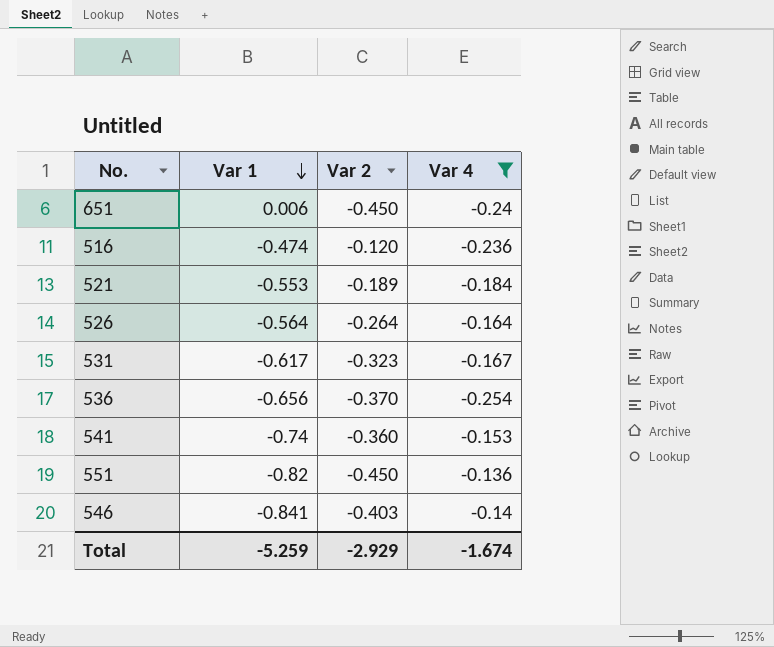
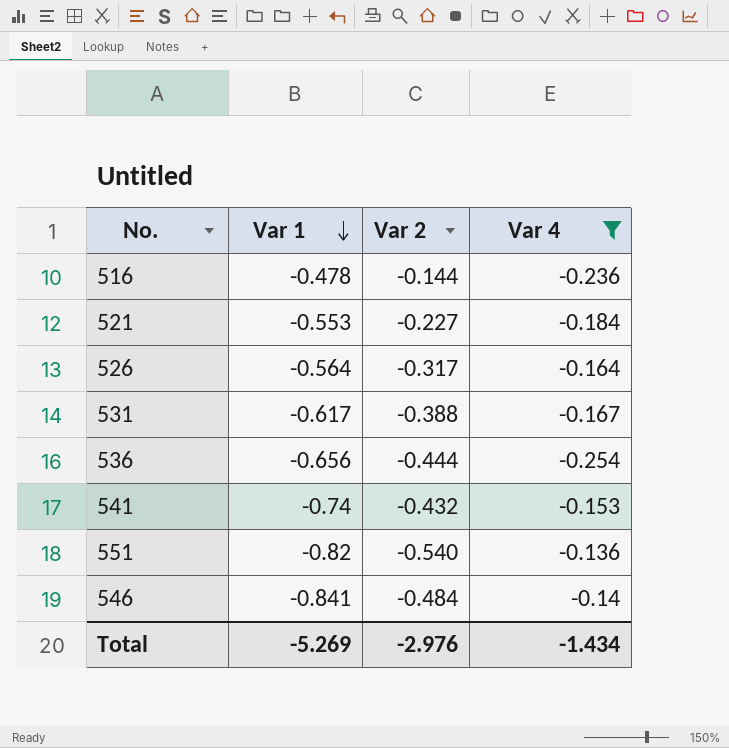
row 651: 0.006 | -0.450 | -0.24 -> none
516 | Var 1: -0.474 -> -0.478
516 | Var 2: -0.120 -> -0.144
521 | Var 2: -0.189 -> -0.227
526 | Var 2: -0.264 -> -0.317
531 | Var 2: -0.323 -> -0.388
536 | Var 2: -0.370 -> -0.444
541 | Var 2: -0.360 -> -0.432
551 | Var 2: -0.450 -> -0.540
546 | Var 2: -0.403 -> -0.484
Total | Var 1: -5.259 -> -5.269
Total | Var 2: -2.929 -> -2.976
Total | Var 4: -1.674 -> -1.434

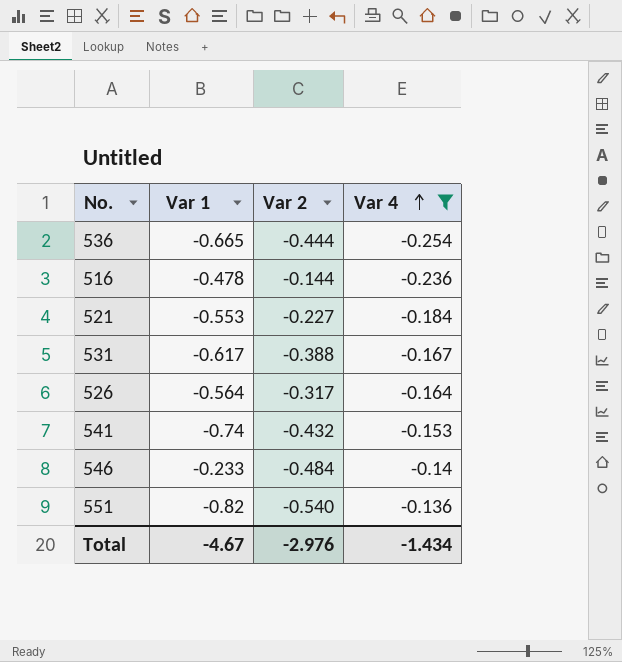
row order: Var 1 descending -> Var 4 ascending
536 | Var 1: -0.656 -> -0.665
546 | Var 1: -0.841 -> -0.233
Total | Var 1: -5.269 -> -4.67

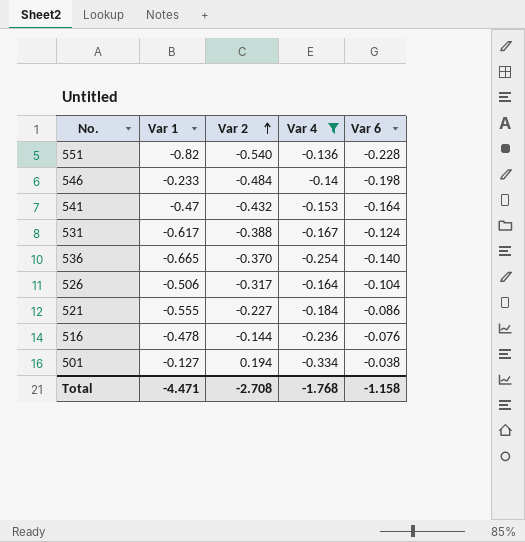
row order: Var 4 ascending -> Var 2 ascending
column Var 6 | position: none -> 5
541 | Var 1: -0.74 -> -0.47
536 | Var 2: -0.444 -> -0.370
526 | Var 1: -0.564 -> -0.506
521 | Var 1: -0.553 -> -0.555
row 501: none -> -0.127 | 0.194 | -0.334 | -0.038
Total | Var 1: -4.67 -> -4.471
Total | Var 2: -2.976 -> -2.708
Total | Var 4: -1.434 -> -1.768

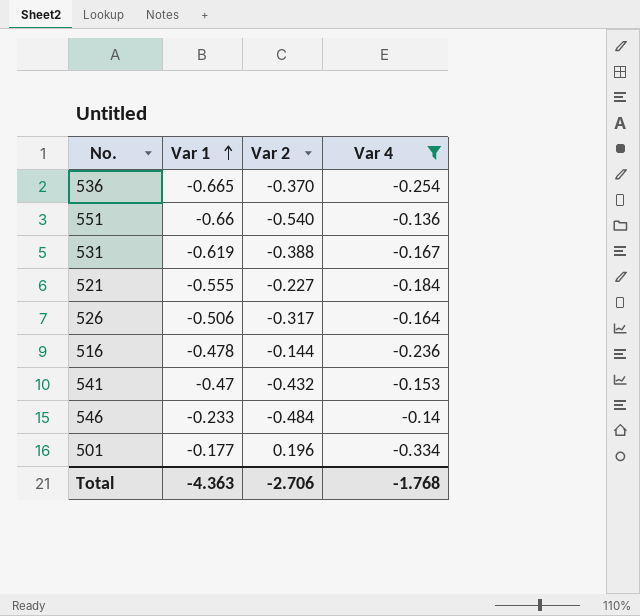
row order: Var 2 ascending -> Var 1 ascending
column Var 6 | position: 5 -> none
551 | Var 1: -0.82 -> -0.66
531 | Var 1: -0.617 -> -0.619
501 | Var 1: -0.127 -> -0.177
501 | Var 2: 0.194 -> 0.196
Total | Var 1: -4.471 -> -4.363
Total | Var 2: -2.708 -> -2.706

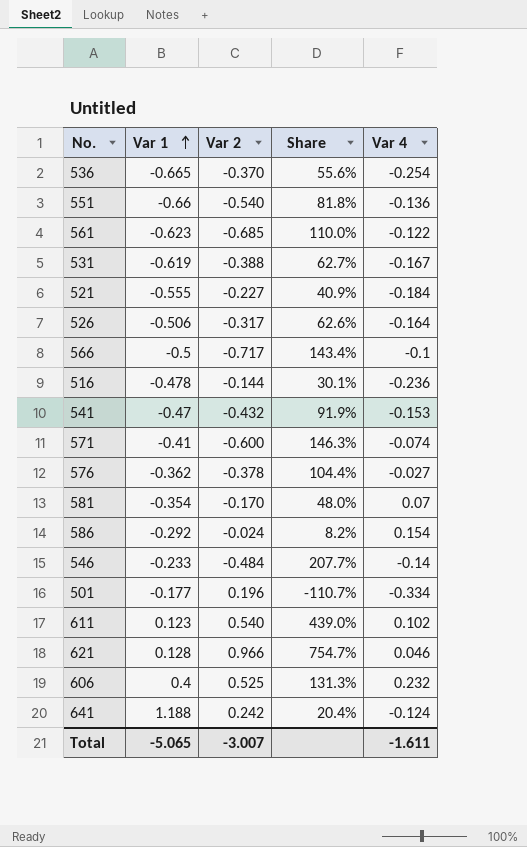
filter: Var 4 <= -0.136 -> none
column Share | formula: none -> [Var 2] / [Var 1]
Total | Var 1: -4.363 -> -5.065
Total | Var 2: -2.706 -> -3.007
Total | Var 4: -1.768 -> -1.611

